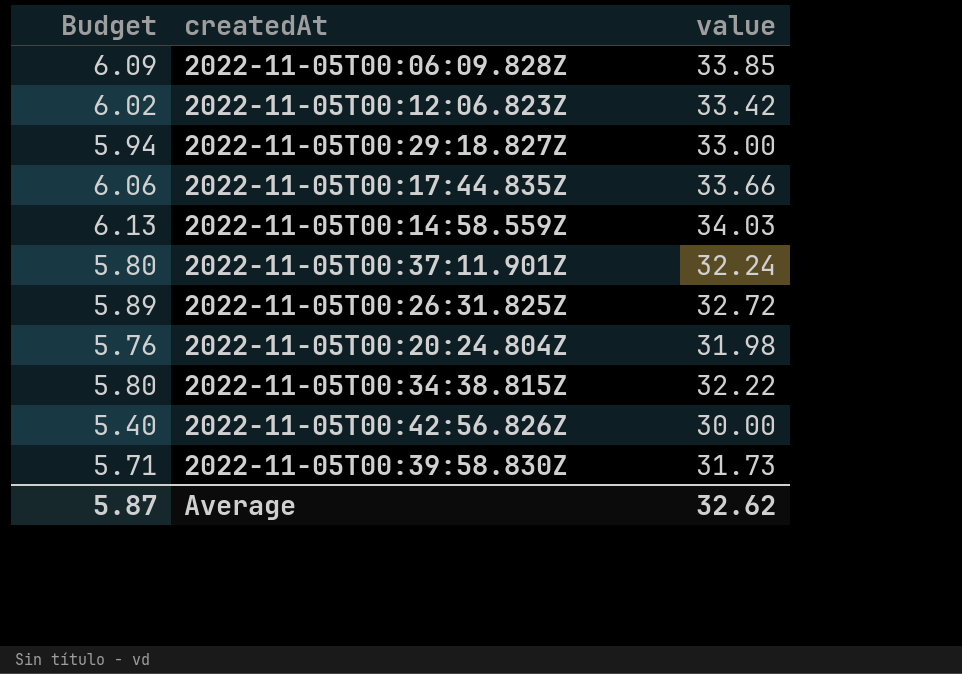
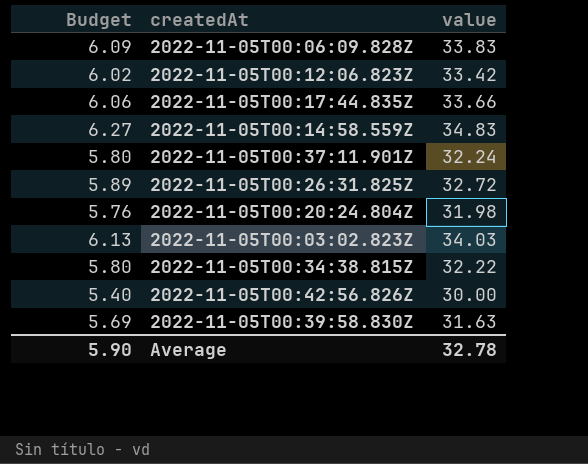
row 2022-11-05T00:29:18.827Z: 5.94 | 33.00 -> none
2022-11-05T00:06:09.828Z | value: 33.85 -> 33.83
2022-11-05T00:14:58.559Z | Budget: 6.13 -> 6.27
2022-11-05T00:14:58.559Z | value: 34.03 -> 34.83
row 2022-11-05T00:03:02.823Z: none -> 6.13 | 34.03
2022-11-05T00:39:58.830Z | Budget: 5.71 -> 5.69
2022-11-05T00:39:58.830Z | value: 31.73 -> 31.63
Average | Budget: 5.87 -> 5.90
Average | value: 32.62 -> 32.78

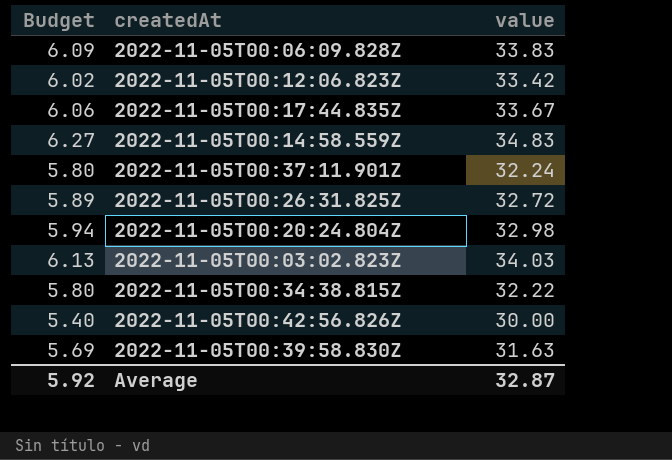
2022-11-05T00:17:44.835Z | value: 33.66 -> 33.67
2022-11-05T00:20:24.804Z | Budget: 5.76 -> 5.94
2022-11-05T00:20:24.804Z | value: 31.98 -> 32.98
Average | Budget: 5.90 -> 5.92
Average | value: 32.78 -> 32.87

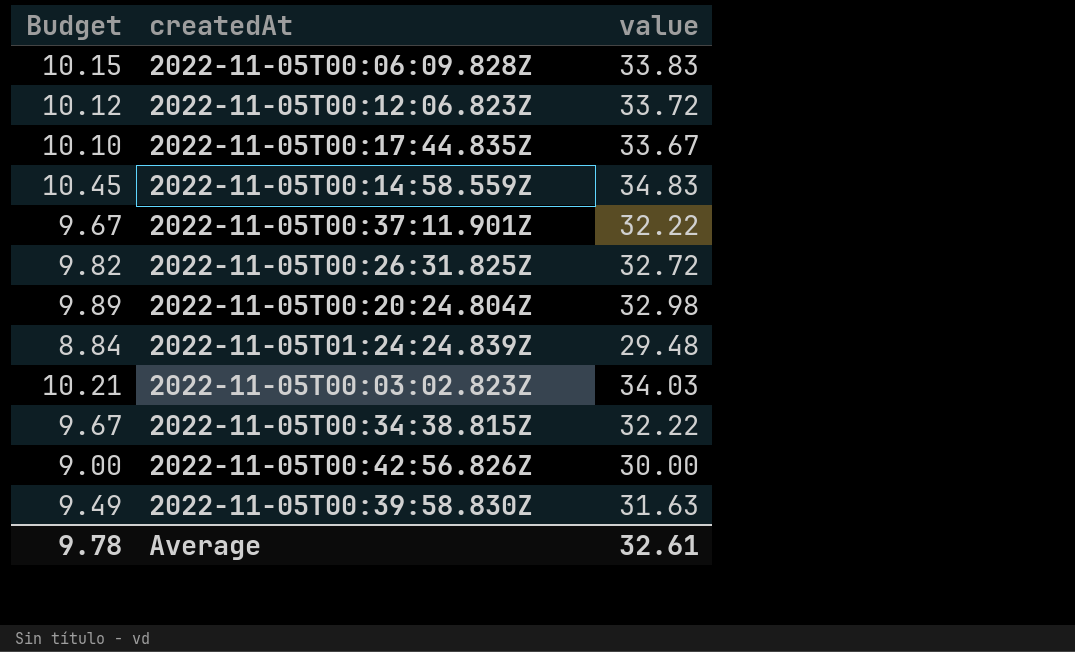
column Budget | formula: [value] * 0.18 -> [value] * 0.3
2022-11-05T00:12:06.823Z | value: 33.42 -> 33.72
2022-11-05T00:37:11.901Z | value: 32.24 -> 32.22
row 2022-11-05T01:24:24.839Z: none -> 8.84 | 29.48
Average | Budget: 5.92 -> 9.78
Average | value: 32.87 -> 32.61

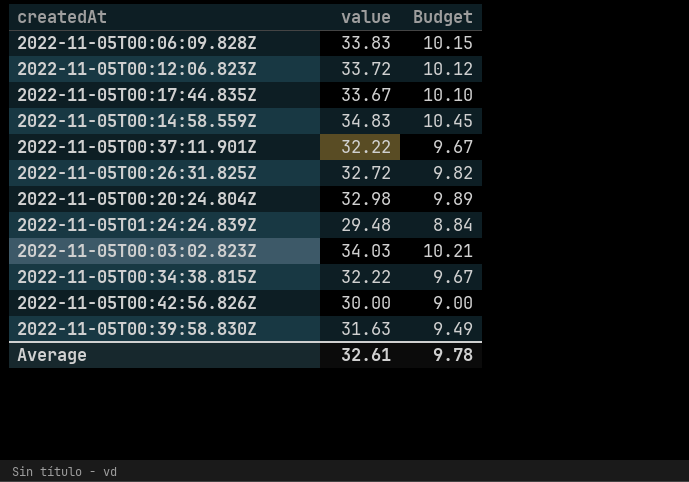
column Budget | position: 1 -> 3

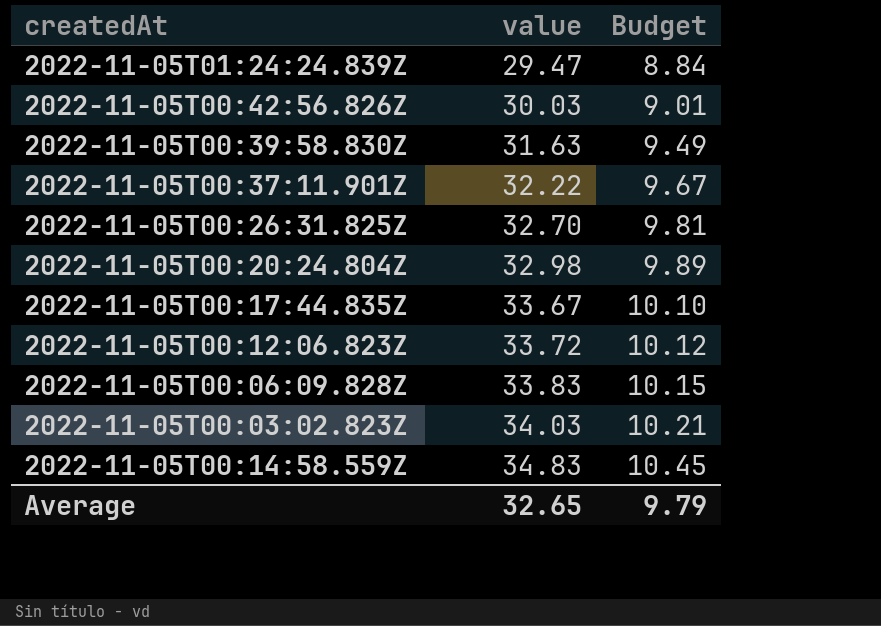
row order: none -> value ascending
row 2022-11-05T00:34:38.815Z: 32.22 | 9.67 -> none
2022-11-05T01:24:24.839Z | value: 29.48 -> 29.47
2022-11-05T00:42:56.826Z | value: 30.00 -> 30.03
2022-11-05T00:42:56.826Z | Budget: 9.00 -> 9.01
2022-11-05T00:26:31.825Z | value: 32.72 -> 32.70
2022-11-05T00:26:31.825Z | Budget: 9.82 -> 9.81
Average | value: 32.61 -> 32.65
Average | Budget: 9.78 -> 9.79

